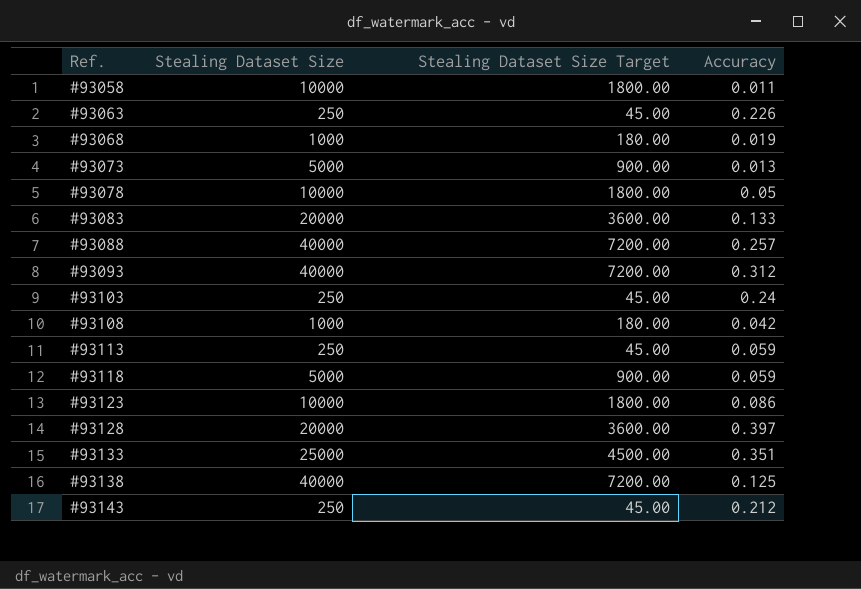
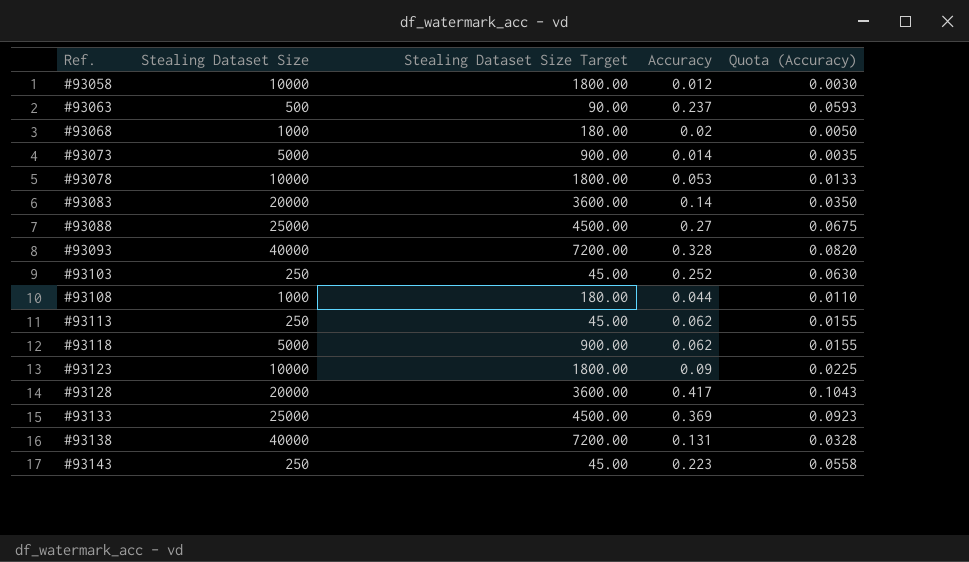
column Quota (Accuracy) | formula: none -> [Accuracy] * 0.25
#93058 | Accuracy: 0.011 -> 0.012
#93063 | Stealing Dataset Size: 250 -> 500
#93063 | Stealing Dataset Size Target: 45.00 -> 90.00
#93063 | Accuracy: 0.226 -> 0.237
#93068 | Accuracy: 0.019 -> 0.02
#93073 | Accuracy: 0.013 -> 0.014
#93078 | Accuracy: 0.05 -> 0.053
#93083 | Accuracy: 0.133 -> 0.14
#93088 | Stealing Dataset Size: 40000 -> 25000
#93088 | Stealing Dataset Size Target: 7200.00 -> 4500.00
#93088 | Accuracy: 0.257 -> 0.27
#93093 | Accuracy: 0.312 -> 0.328
#93103 | Accuracy: 0.24 -> 0.252
#93108 | Accuracy: 0.042 -> 0.044
#93113 | Accuracy: 0.059 -> 0.062
#93118 | Accuracy: 0.059 -> 0.062
#93123 | Accuracy: 0.086 -> 0.09
#93128 | Accuracy: 0.397 -> 0.417
#93133 | Accuracy: 0.351 -> 0.369
#93138 | Accuracy: 0.125 -> 0.131
#93143 | Accuracy: 0.212 -> 0.223

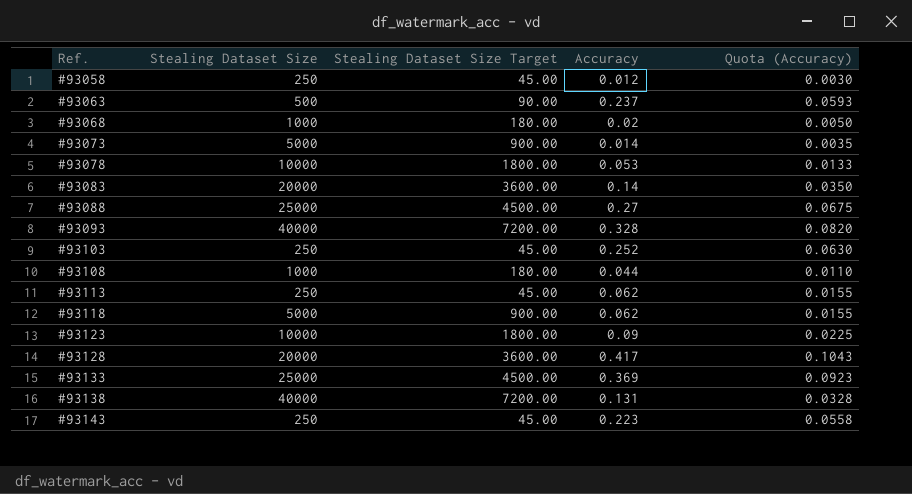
#93058 | Stealing Dataset Size: 10000 -> 250
#93058 | Stealing Dataset Size Target: 1800.00 -> 45.00

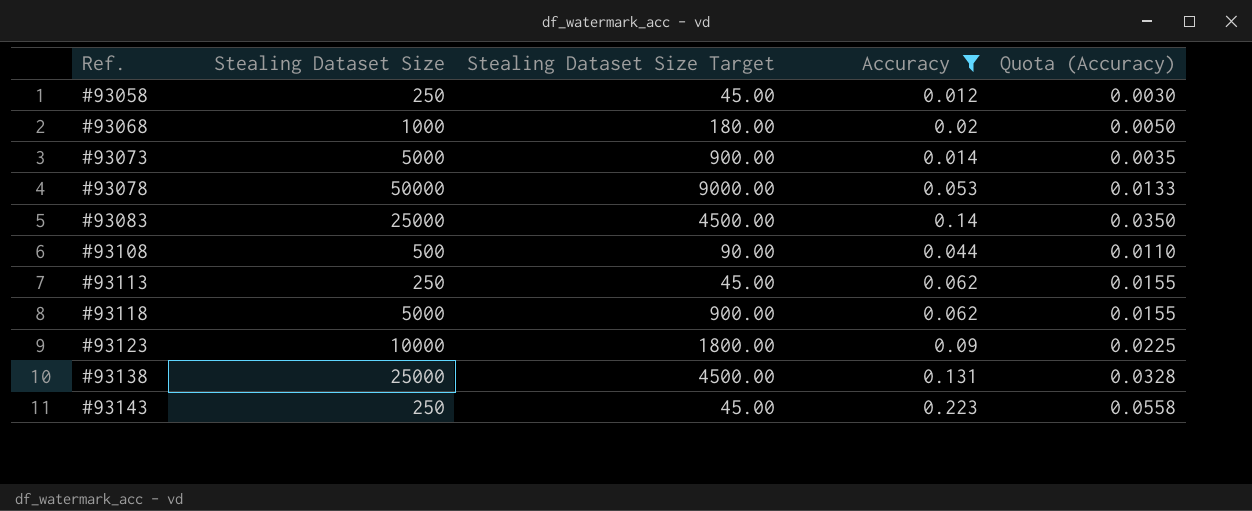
filter: none -> Accuracy <= 0.223
#93078 | Stealing Dataset Size: 10000 -> 50000
#93078 | Stealing Dataset Size Target: 1800.00 -> 9000.00
#93083 | Stealing Dataset Size: 20000 -> 25000
#93083 | Stealing Dataset Size Target: 3600.00 -> 4500.00
#93108 | Stealing Dataset Size: 1000 -> 500
#93108 | Stealing Dataset Size Target: 180.00 -> 90.00
#93138 | Stealing Dataset Size: 40000 -> 25000
#93138 | Stealing Dataset Size Target: 7200.00 -> 4500.00

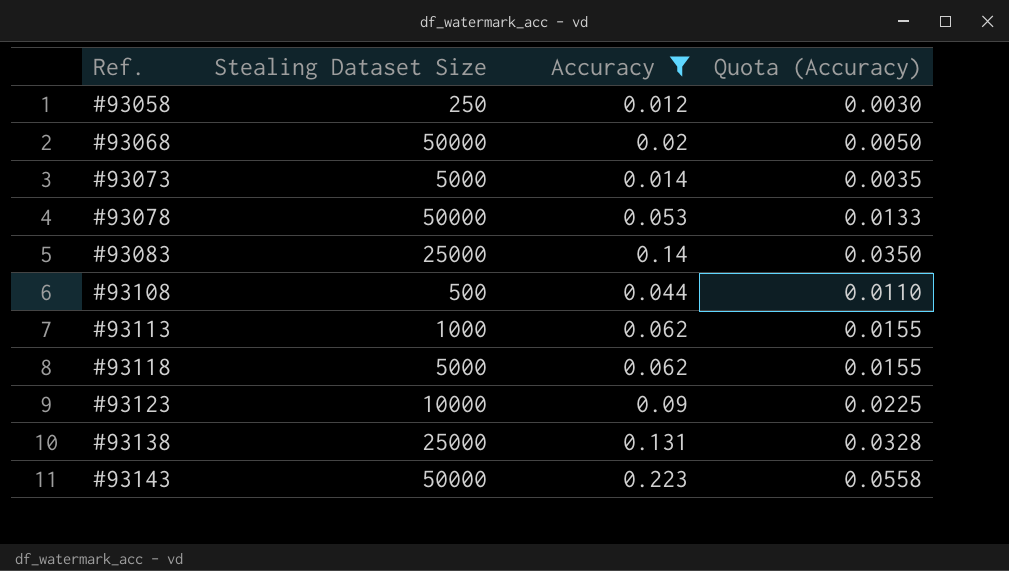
column Stealing Dataset Size Target | formula: [Stealing Dataset Size] * 0.18 -> none
#93068 | Stealing Dataset Size: 1000 -> 50000
#93113 | Stealing Dataset Size: 250 -> 1000
#93143 | Stealing Dataset Size: 250 -> 50000

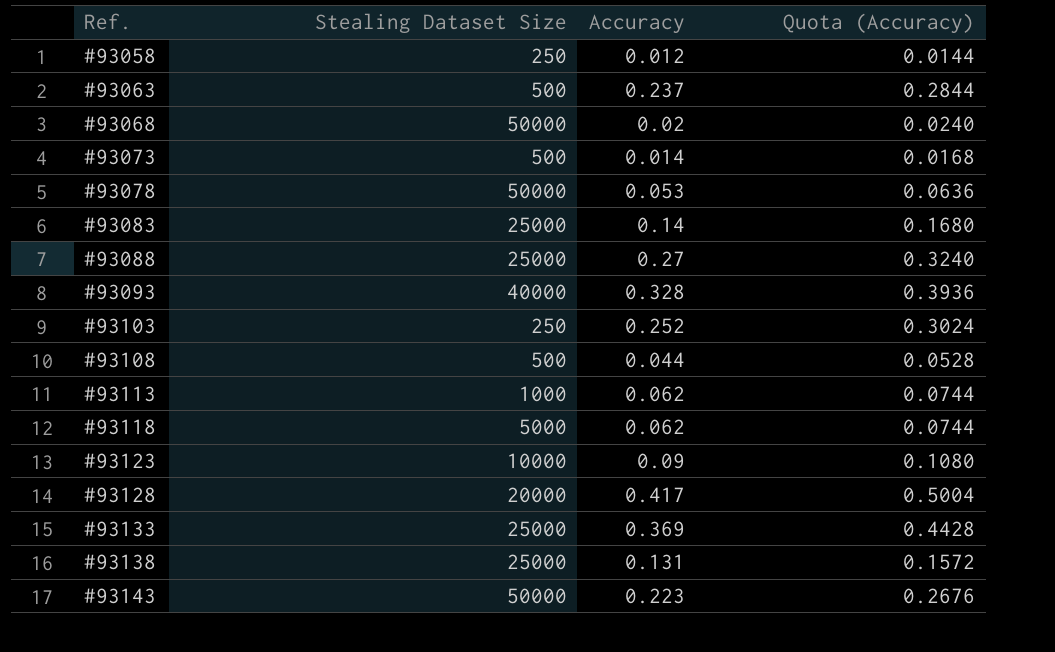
filter: Accuracy <= 0.223 -> none
column Quota (Accuracy) | formula: [Accuracy] * 0.25 -> [Accuracy] * 1.2
#93073 | Stealing Dataset Size: 5000 -> 500

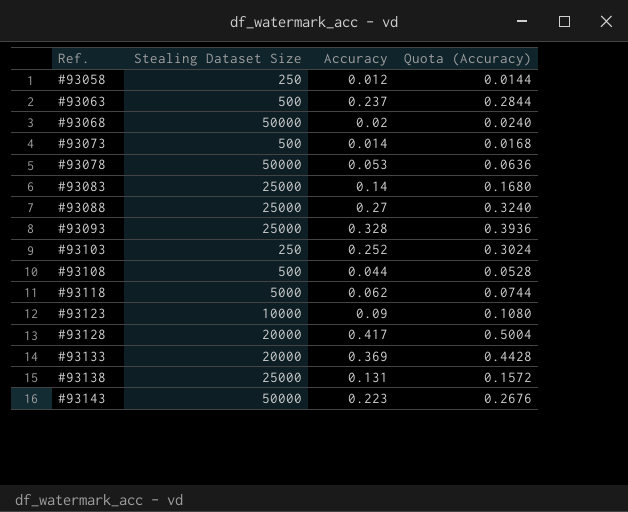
row #93113: 1000 | 0.062 | 0.0744 -> none
#93093 | Stealing Dataset Size: 40000 -> 25000
#93133 | Stealing Dataset Size: 25000 -> 20000

